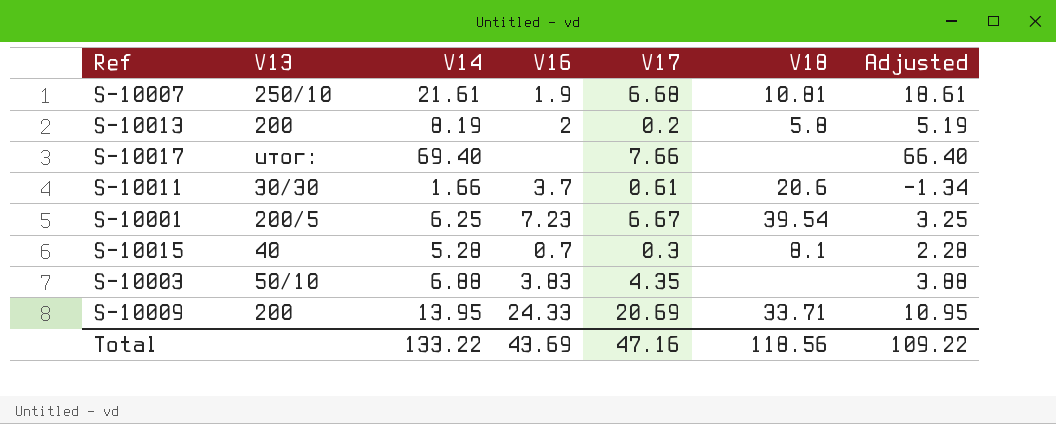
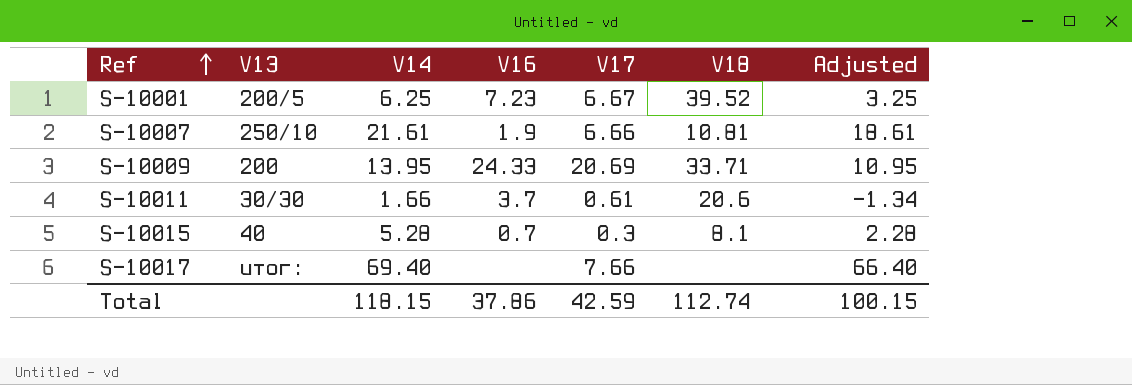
row order: none -> Ref ascending
row S-10013: 200 | 8.19 | 2 | 0.2 | 5.8 | 5.19 -> none
row S-10003: 50/10 | 6.88 | 3.83 | 4.35 | none | 3.88 -> none
S-10001 | V18: 39.54 -> 39.52
S-10007 | V17: 6.68 -> 6.66
Total | V14: 133.22 -> 118.15
Total | V16: 43.69 -> 37.86
Total | V17: 47.16 -> 42.59
Total | V18: 118.56 -> 112.74
Total | Adjusted: 109.22 -> 100.15

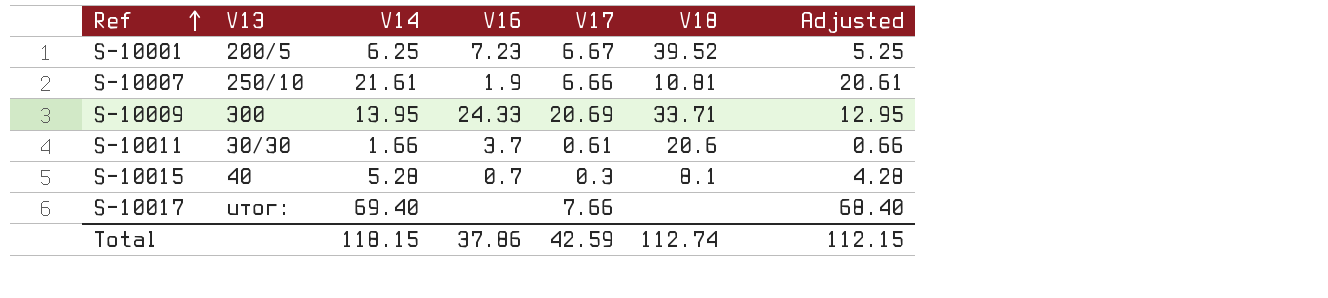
column Adjusted | formula: [V14] - 3 -> [V14] - 1
S-10009 | V13: 200 -> 300
Total | Adjusted: 100.15 -> 112.15

